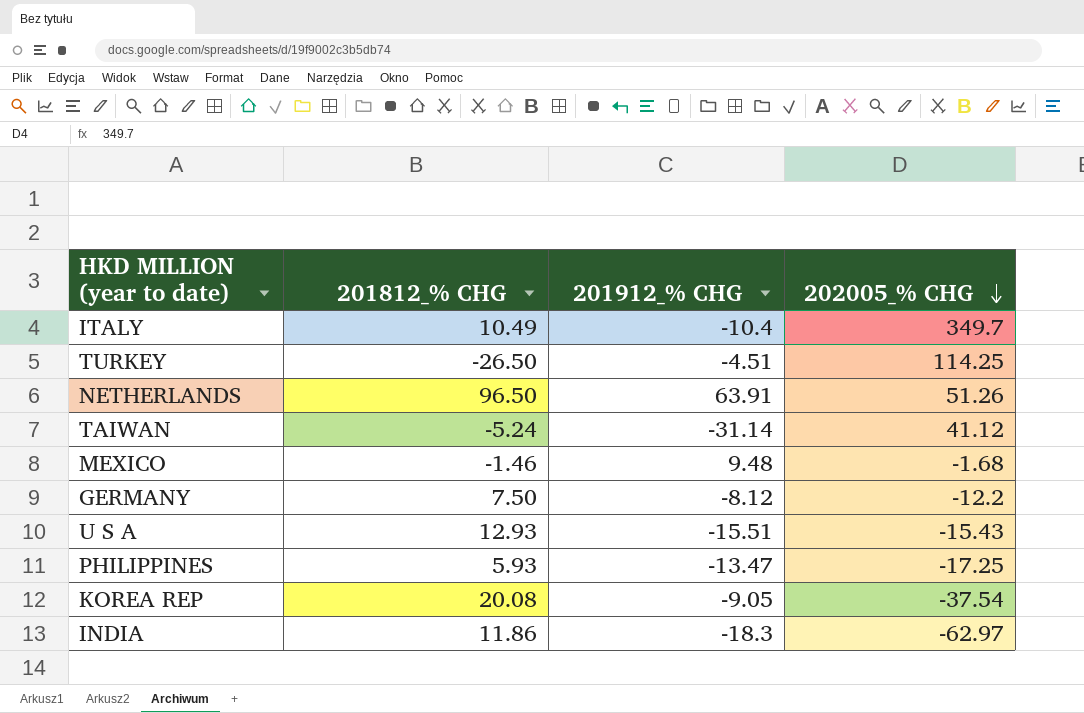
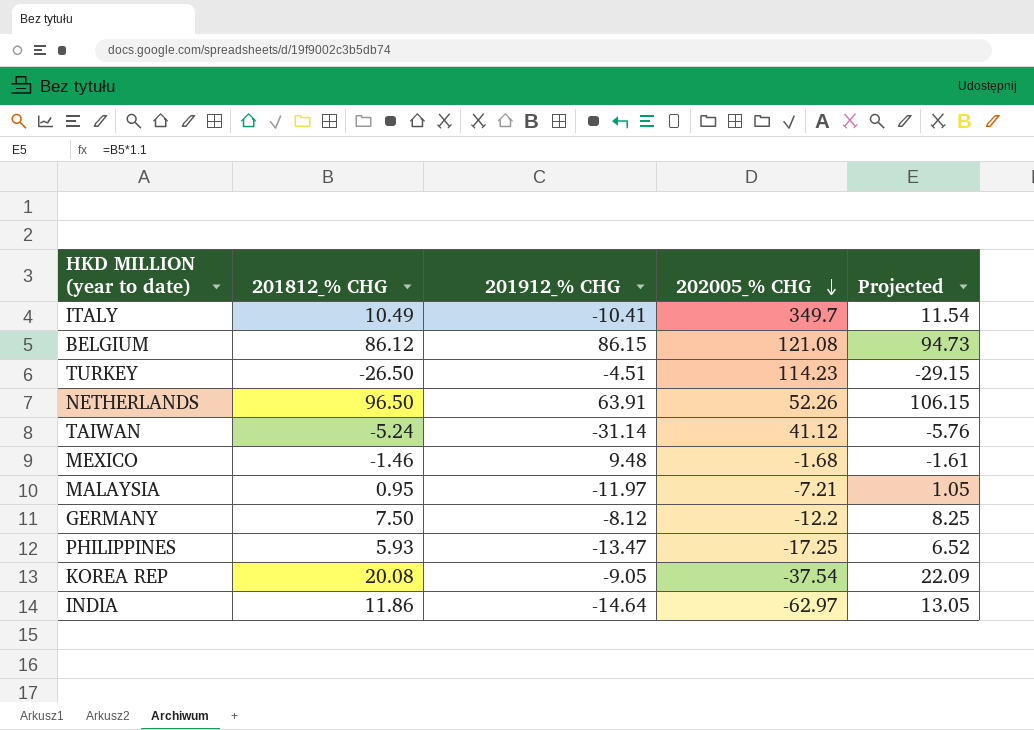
column Projected | formula: none -> [201812_% CHG] * 1.1
row U S A: 12.93 | -15.51 | -15.43 -> none
ITALY | 201912_% CHG: -10.4 -> -10.41
row BELGIUM: none -> 86.12 | 86.15 | 121.08 | 94.73
TURKEY | 202005_% CHG: 114.25 -> 114.23
NETHERLANDS | 202005_% CHG: 51.26 -> 52.26
row MALAYSIA: none -> 0.95 | -11.97 | -7.21 | 1.05
INDIA | 201912_% CHG: -18.3 -> -14.64

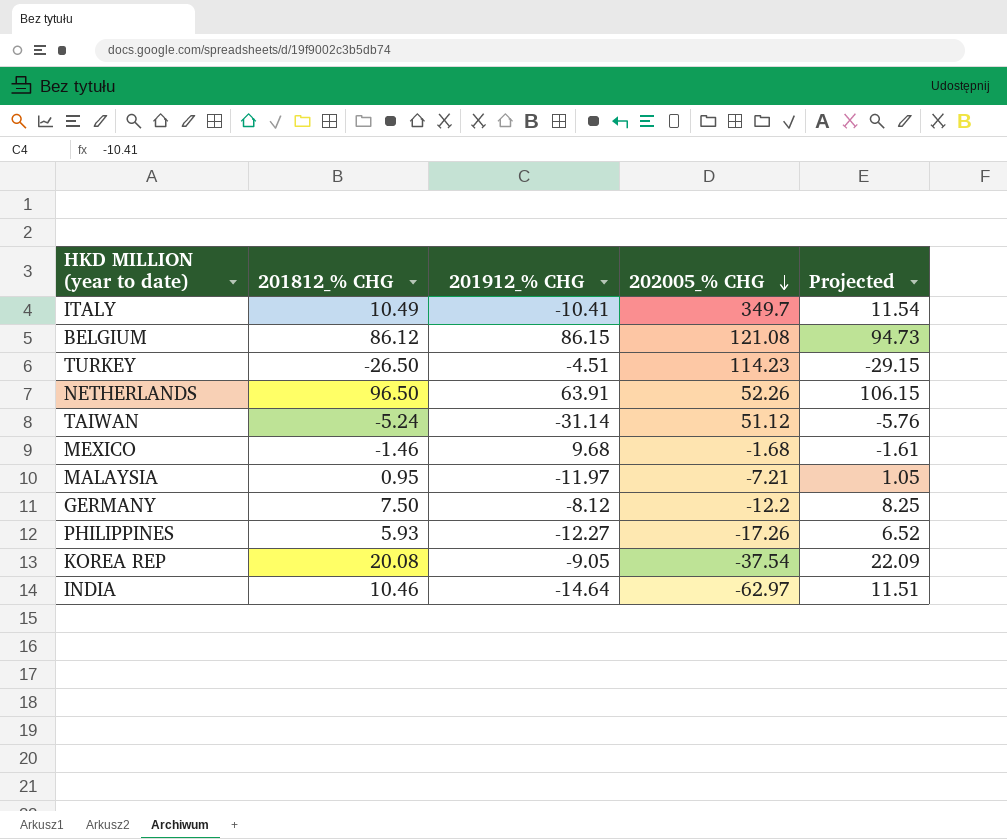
TAIWAN | 202005_% CHG: 41.12 -> 51.12
MEXICO | 201912_% CHG: 9.48 -> 9.68
PHILIPPINES | 201912_% CHG: -13.47 -> -12.27
PHILIPPINES | 202005_% CHG: -17.25 -> -17.26
INDIA | 201812_% CHG: 11.86 -> 10.46
INDIA | Projected: 13.05 -> 11.51

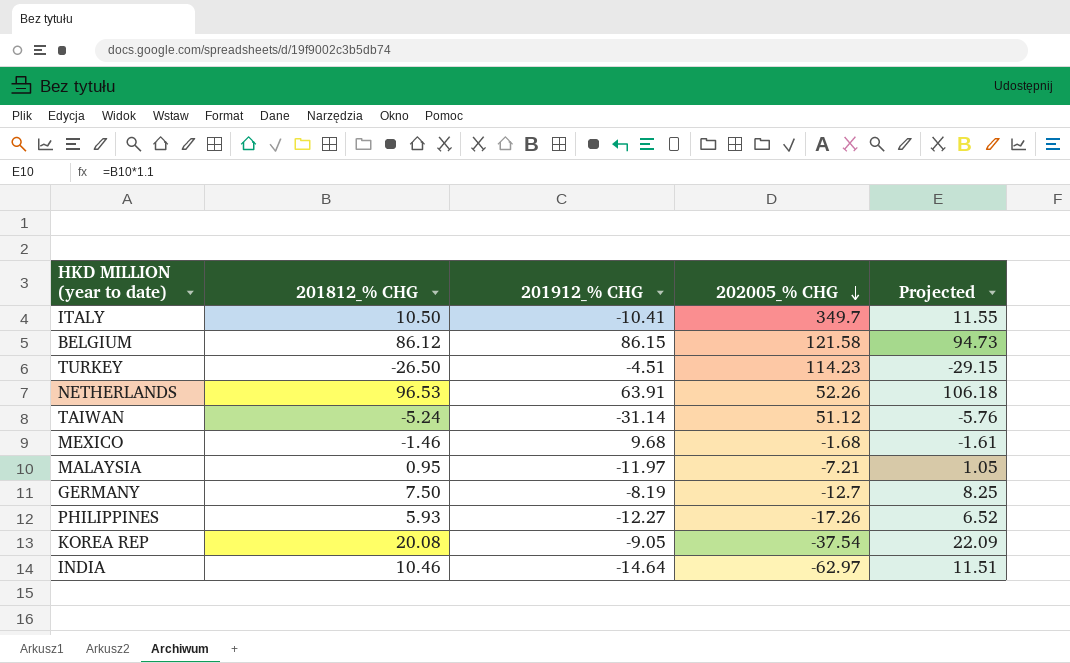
ITALY | 201812_% CHG: 10.49 -> 10.50
ITALY | Projected: 11.54 -> 11.55
BELGIUM | 202005_% CHG: 121.08 -> 121.58
NETHERLANDS | 201812_% CHG: 96.50 -> 96.53
NETHERLANDS | Projected: 106.15 -> 106.18
GERMANY | 201912_% CHG: -8.12 -> -8.19
GERMANY | 202005_% CHG: -12.2 -> -12.7

